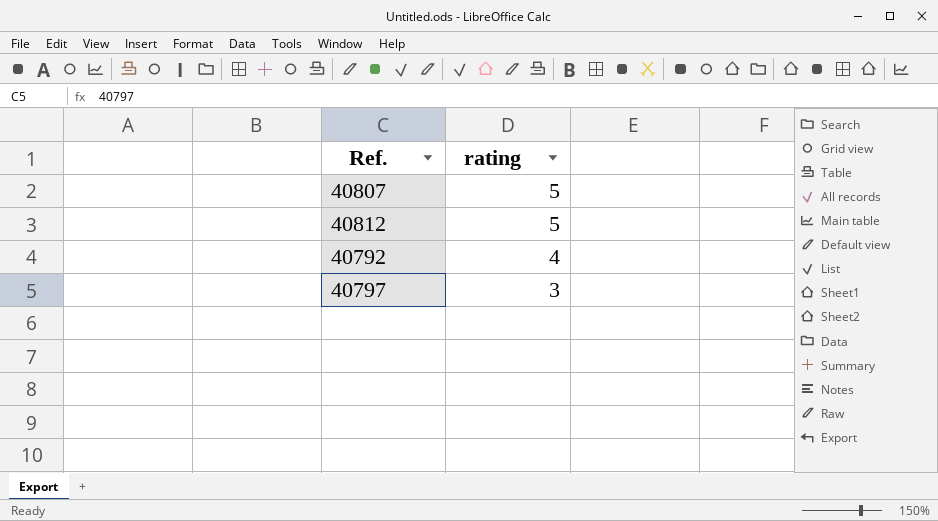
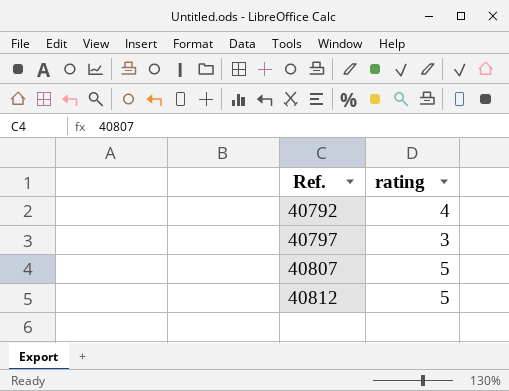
row order: rating descending -> Ref. ascending

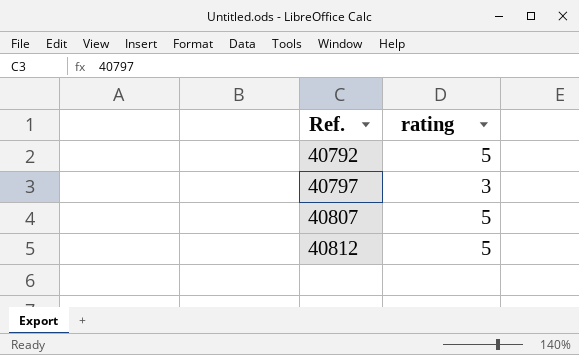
40792 | rating: 4 -> 5

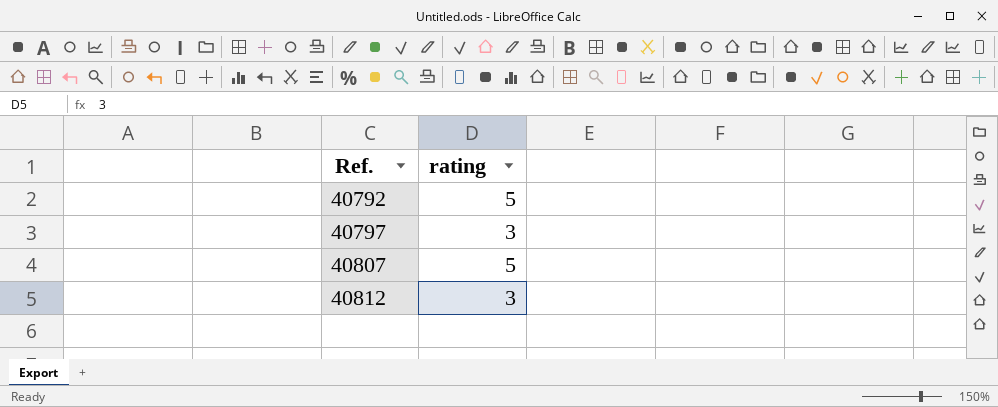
40812 | rating: 5 -> 3

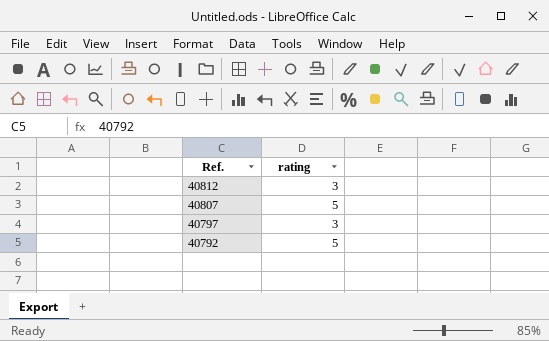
row order: Ref. ascending -> Ref. descending

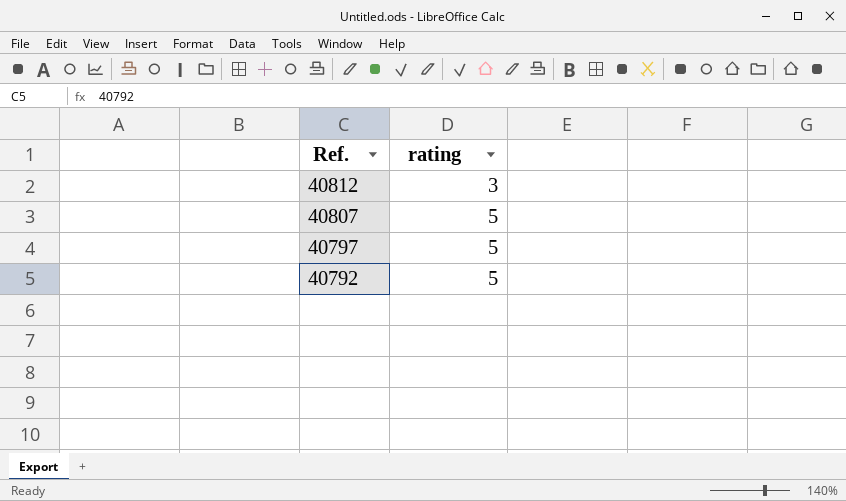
40797 | rating: 3 -> 5

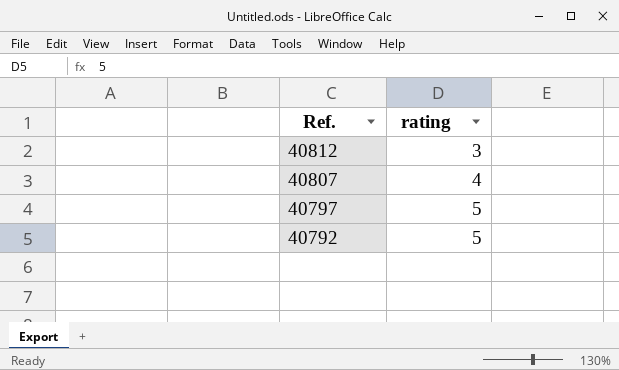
40807 | rating: 5 -> 4

